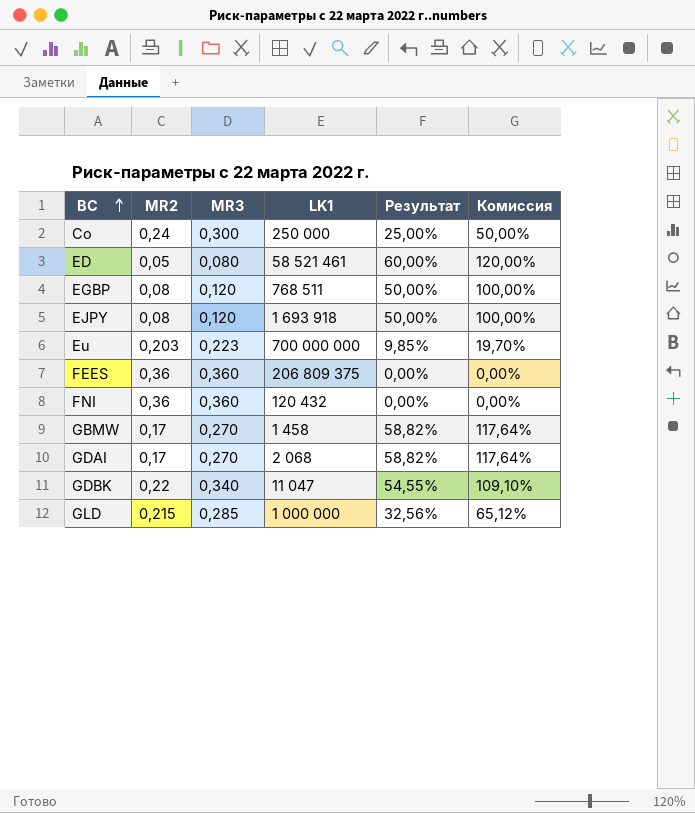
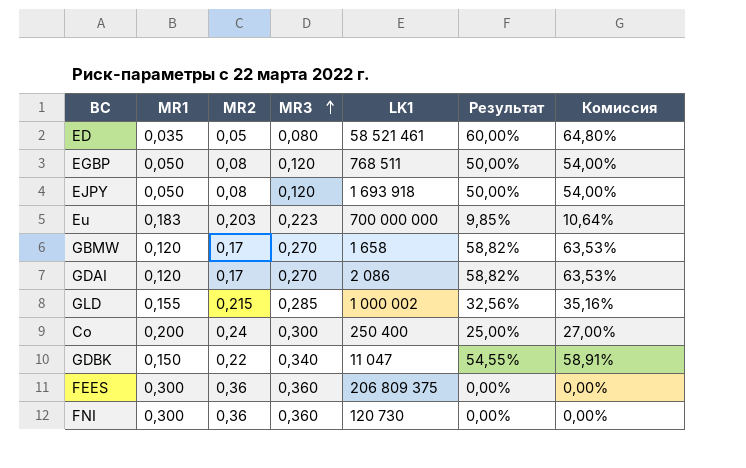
row order: BC ascending -> MR3 ascending
column MR1 | position: none -> 2
column Комиссия | formula: [Результат] * 2 -> [Результат] * 1,08
GBMW | LK1: 1 458 -> 1 658
GDAI | LK1: 2 068 -> 2 086
GLD | LK1: 1 000 000 -> 1 000 002
Co | LK1: 250 000 -> 250 400
FNI | LK1: 120 432 -> 120 730

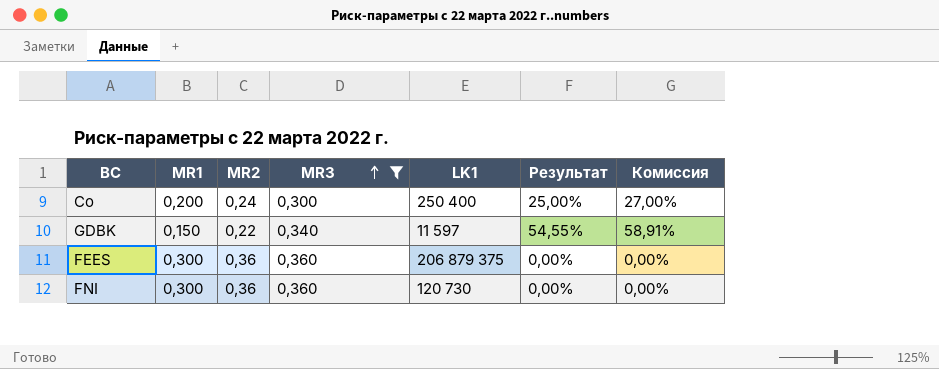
filter: none -> MR3 >= 0,300
GDBK | LK1: 11 047 -> 11 597
FEES | LK1: 206 809 375 -> 206 879 375

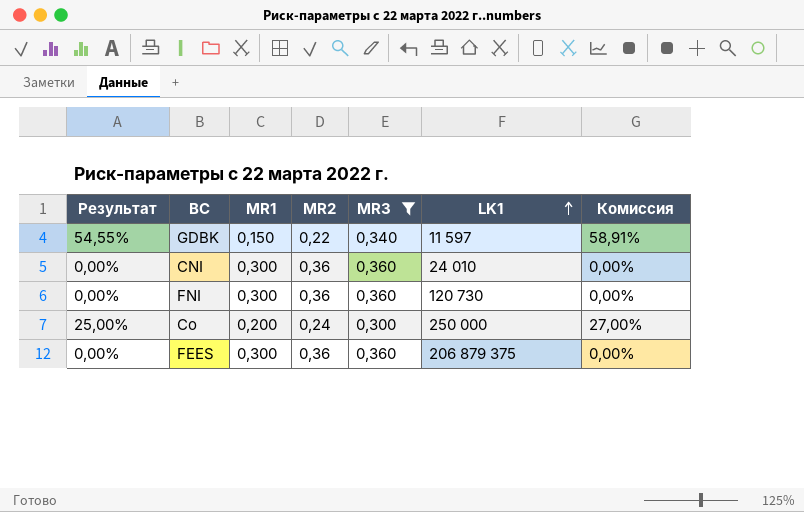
row order: MR3 ascending -> LK1 ascending
column Результат | position: 6 -> 1
row CNI: none -> 0,00% | 0,300 | 0,36 | 0,360 | 24 010 | 0,00%
Co | LK1: 250 400 -> 250 000

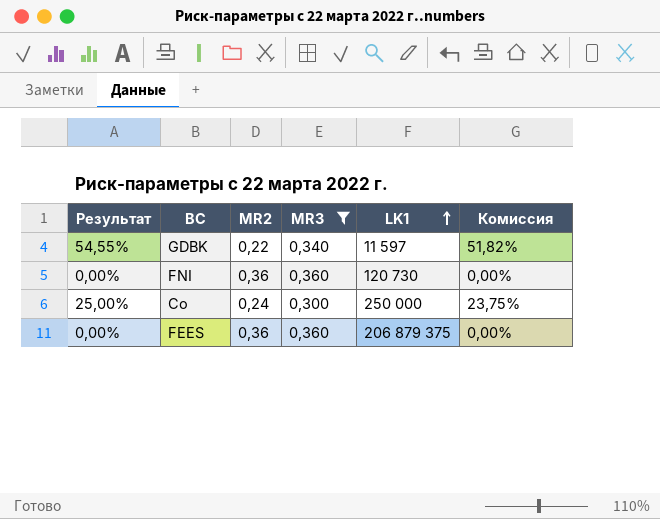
column MR1 | position: 3 -> none
column Комиссия | formula: [Результат] * 1,08 -> [Результат] * 0,95
row CNI: 0,00% | 0,300 | 0,36 | 0,360 | 24 010 | 0,00% -> none

